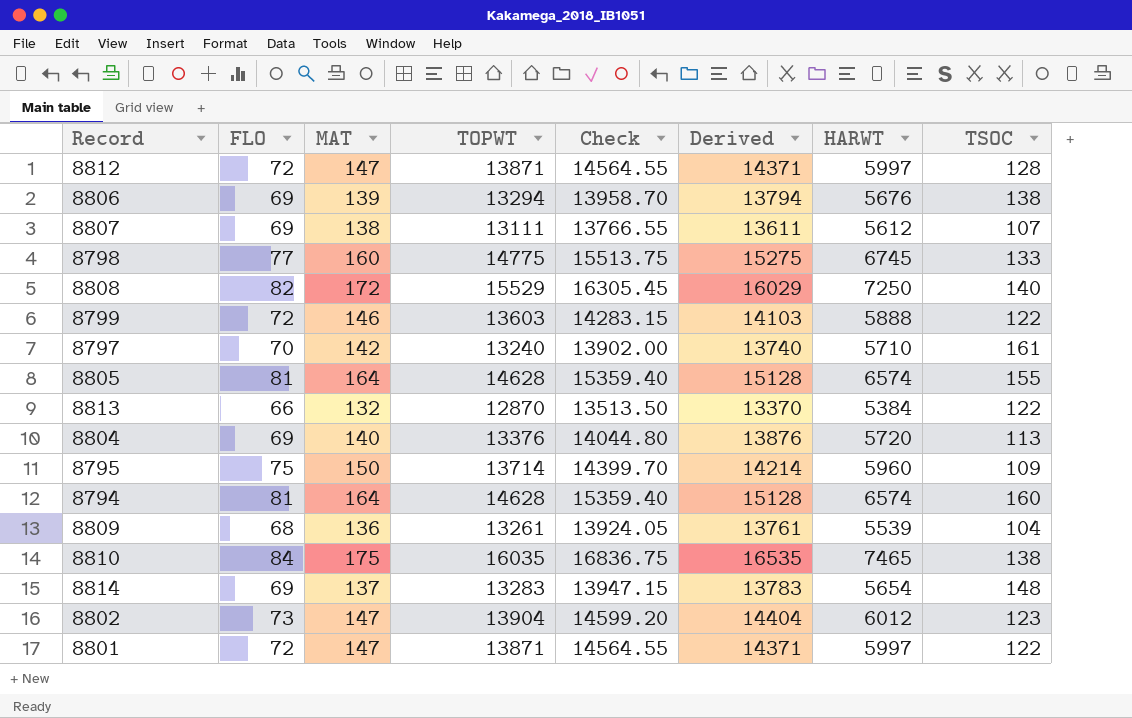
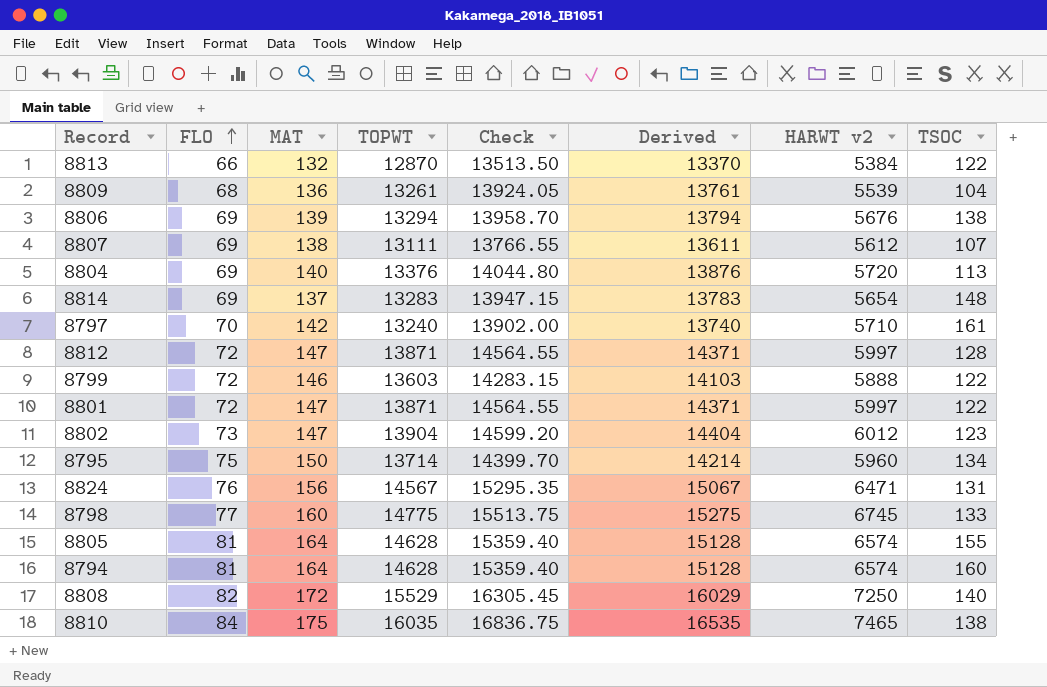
row order: none -> FLO ascending
column name: HARWT -> HARWT v2
8795 | TSOC: 109 -> 134
row 8824: none -> 76 | 156 | 14567 | 15295.35 | 15067 | 6471 | 131

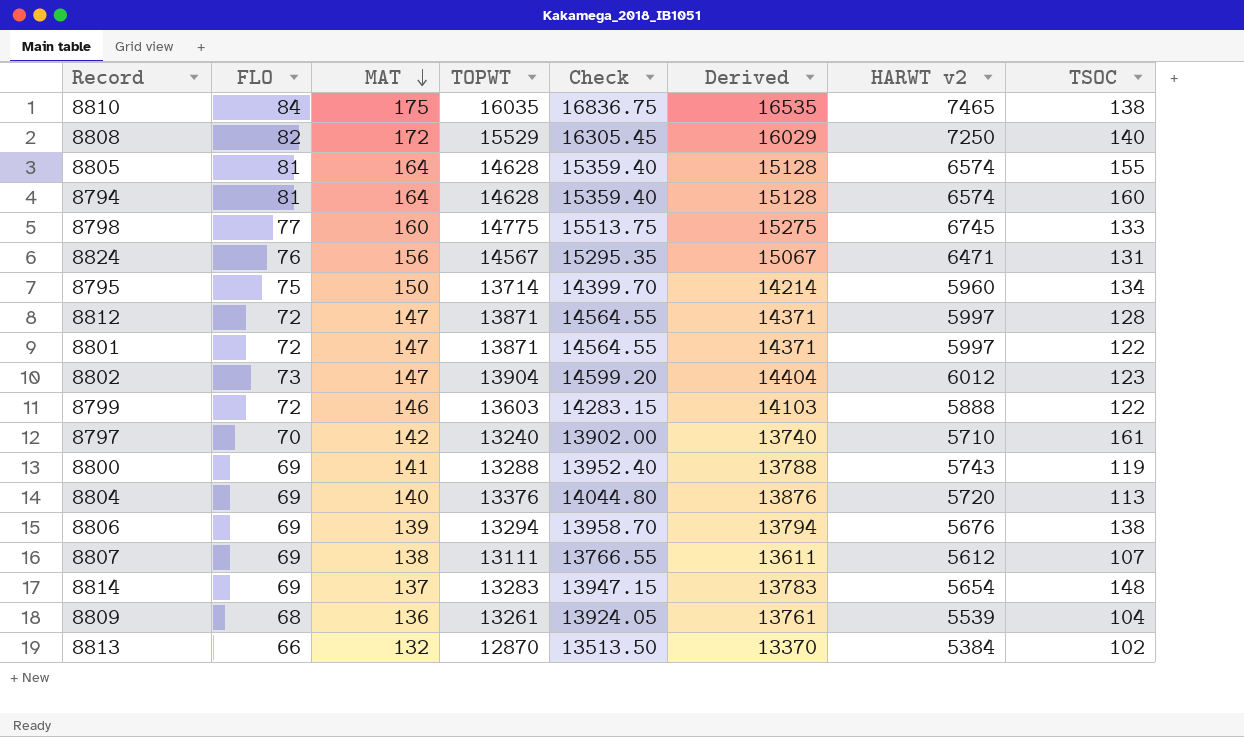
row order: FLO ascending -> MAT descending
row 8800: none -> 69 | 141 | 13288 | 13952.40 | 13788 | 5743 | 119
8813 | TSOC: 122 -> 102

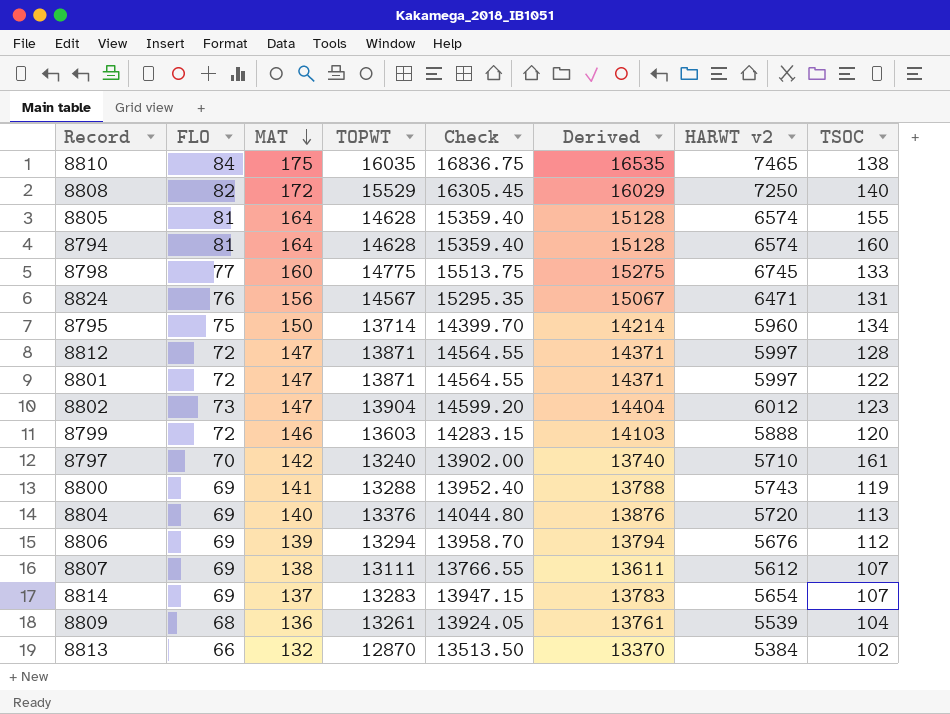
8799 | TSOC: 122 -> 120
8806 | TSOC: 138 -> 112
8814 | TSOC: 148 -> 107

